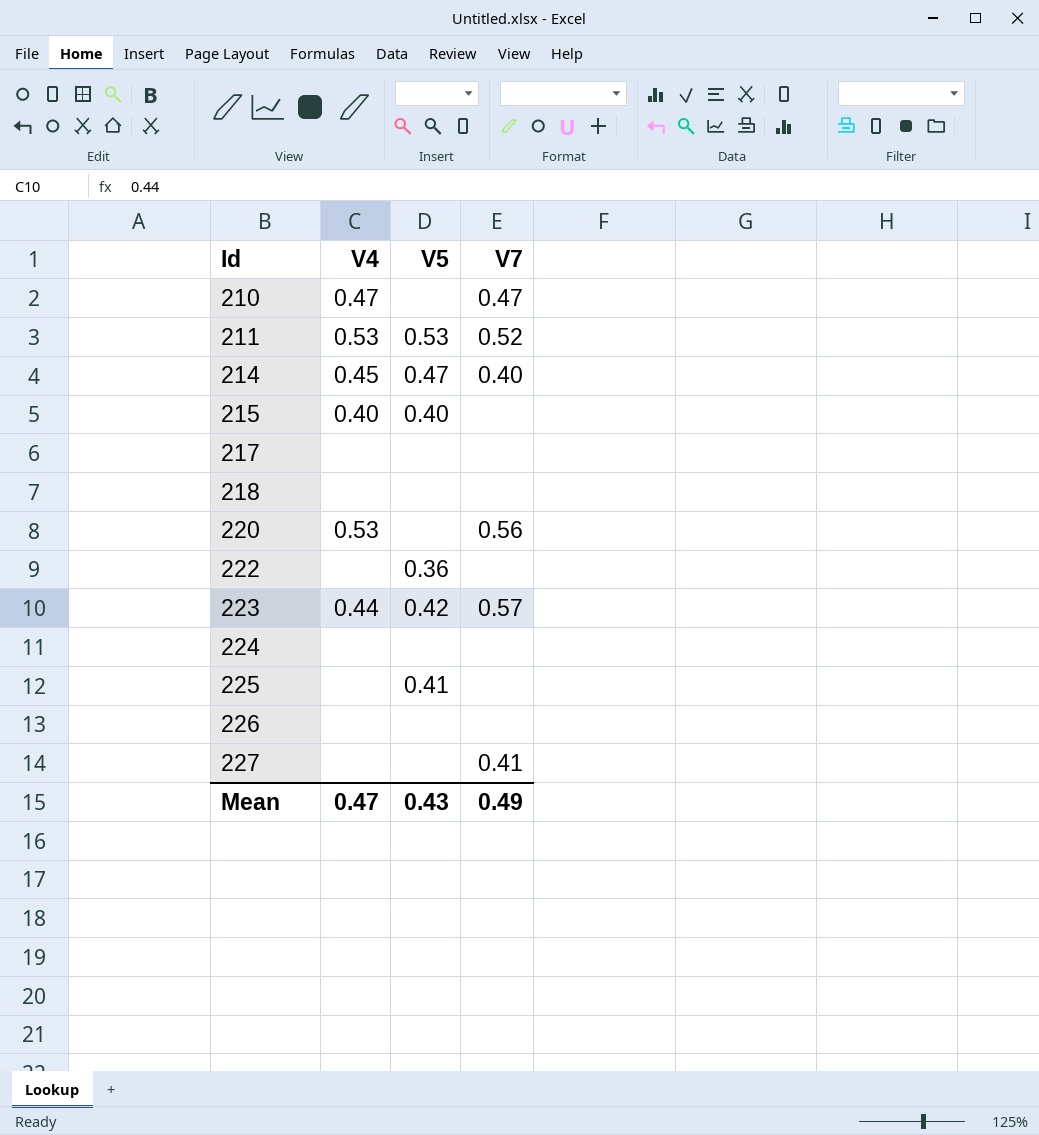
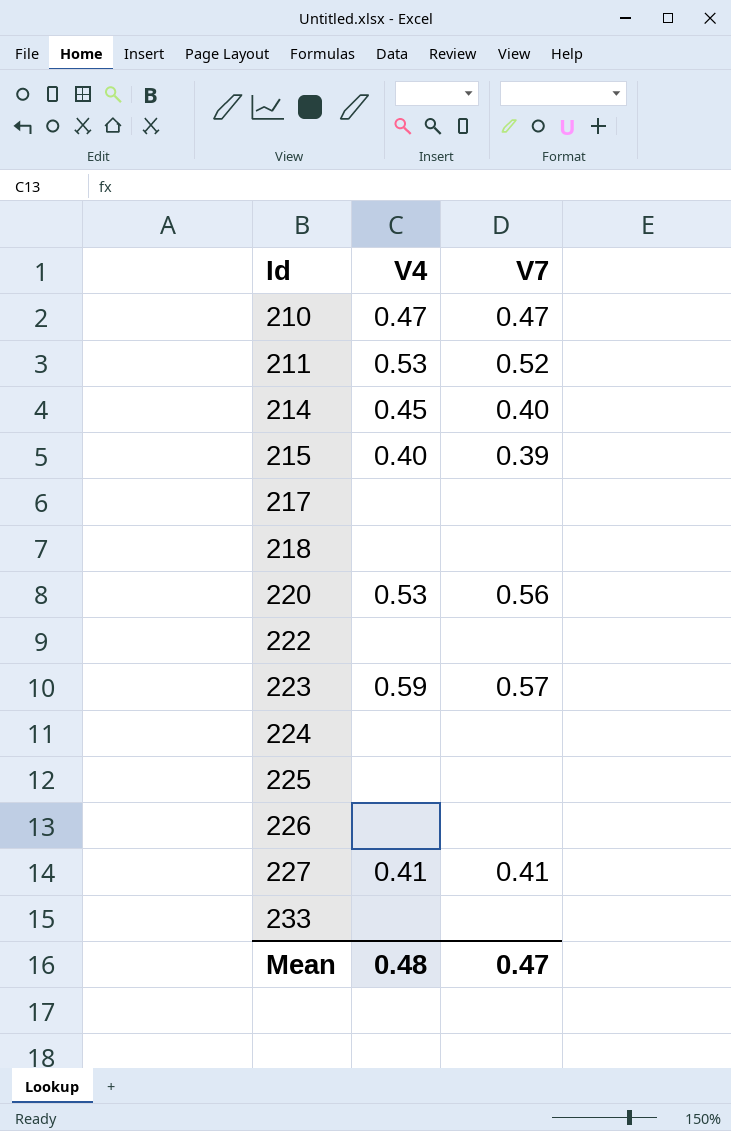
column V5 | position: 3 -> none
215 | V7: none -> 0.39
223 | V4: 0.44 -> 0.59
227 | V4: none -> 0.41
row 233: none -> none | none
Mean | V4: 0.47 -> 0.48
Mean | V7: 0.49 -> 0.47

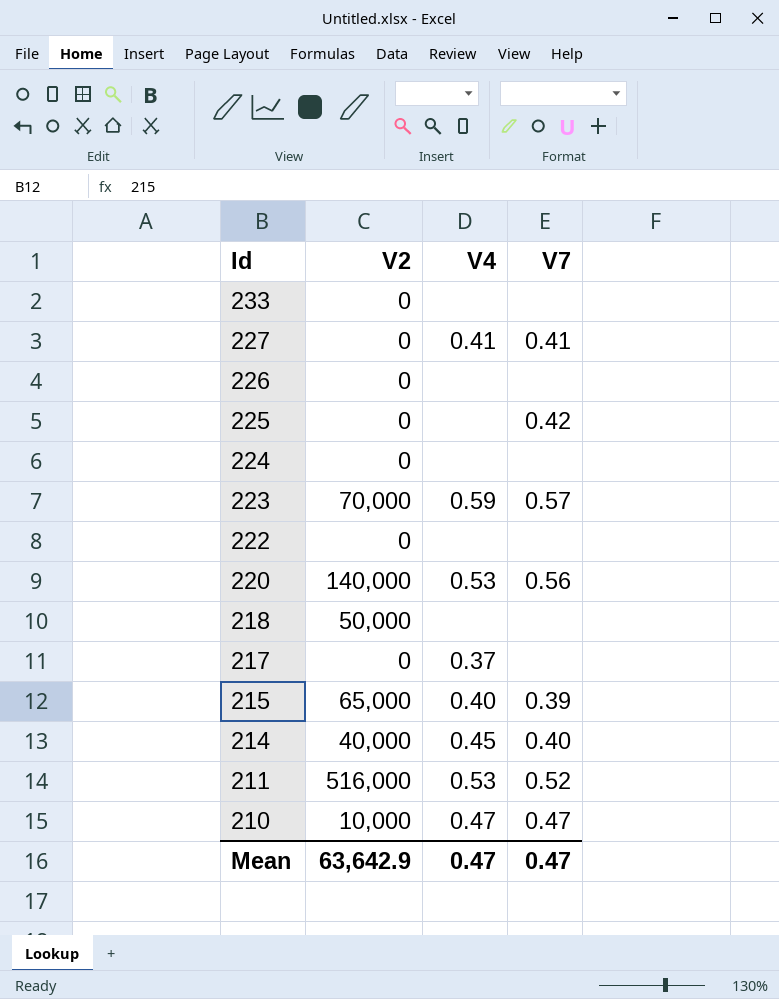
row order: Id ascending -> Id descending
column V2 | position: none -> 2
225 | V7: none -> 0.42
217 | V4: none -> 0.37
Mean | V4: 0.48 -> 0.47

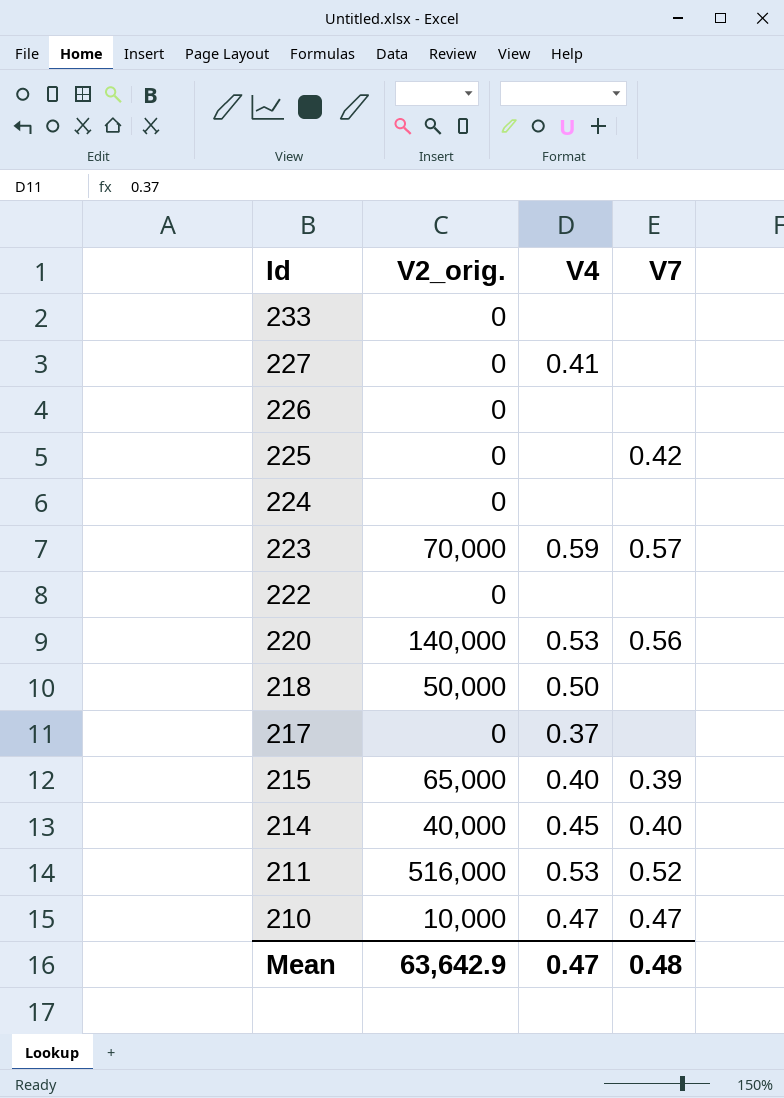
column name: V2 -> V2_orig.
227 | V7: 0.41 -> none
218 | V4: none -> 0.50
Mean | V7: 0.47 -> 0.48

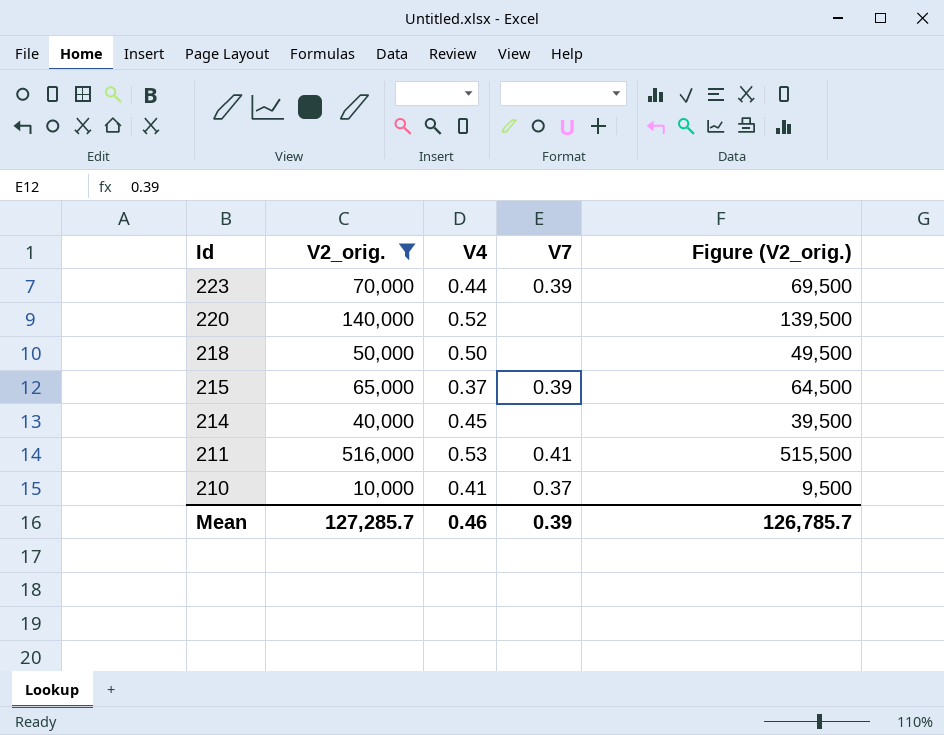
filter: none -> V2_orig. != 0
column Figure (V2_orig.) | formula: none -> [V2_orig.] - 500
223 | V4: 0.59 -> 0.44
223 | V7: 0.57 -> 0.39
220 | V4: 0.53 -> 0.52
220 | V7: 0.56 -> none
215 | V4: 0.40 -> 0.37
214 | V7: 0.40 -> none
211 | V7: 0.52 -> 0.41
210 | V4: 0.47 -> 0.41
210 | V7: 0.47 -> 0.37
Mean | V2_orig.: 63,642.9 -> 127,285.7
Mean | V4: 0.47 -> 0.46
Mean | V7: 0.48 -> 0.39

